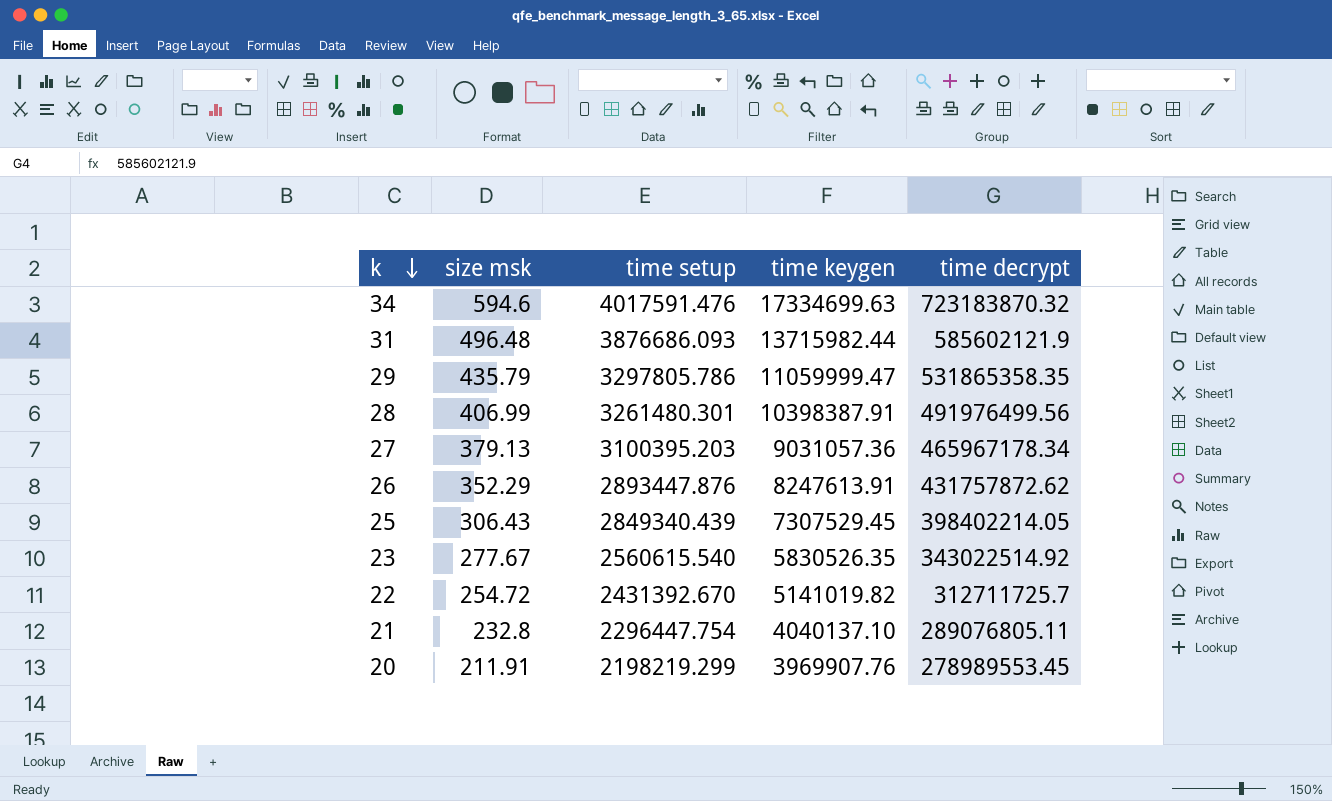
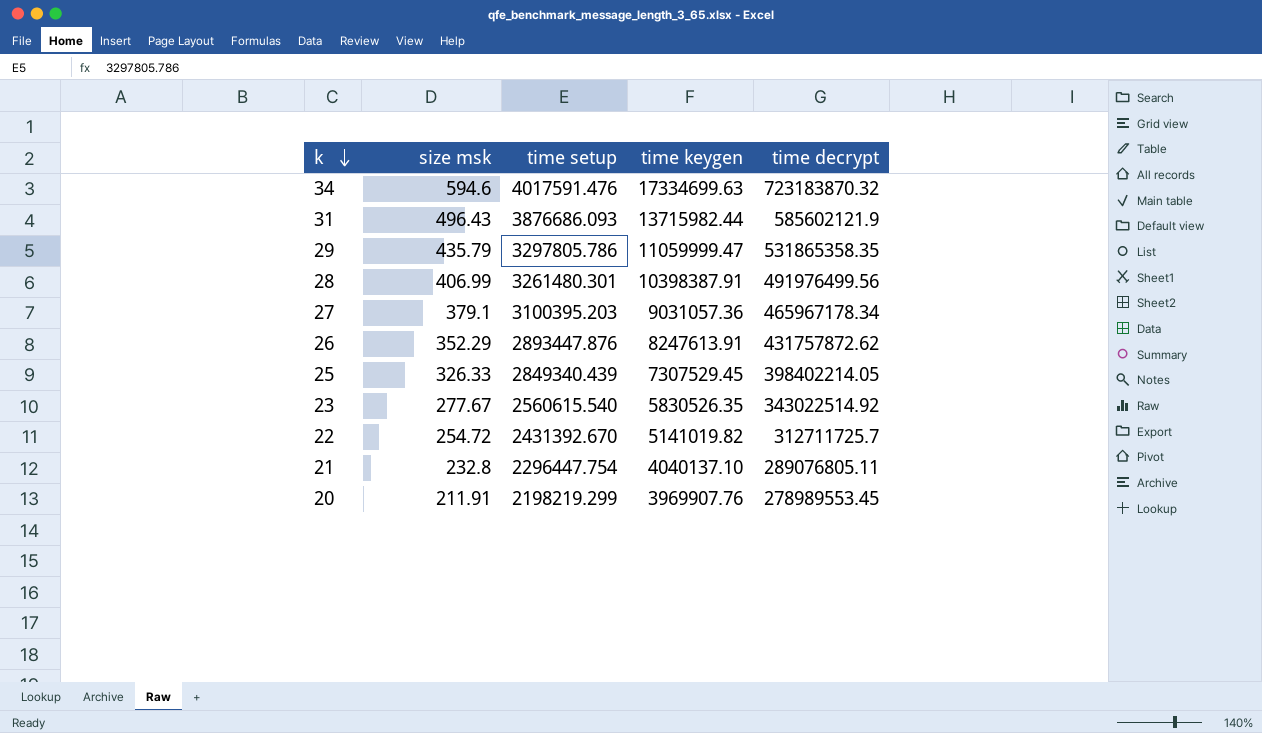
31 | size msk: 496.48 -> 496.43
27 | size msk: 379.13 -> 379.1
25 | size msk: 306.43 -> 326.33

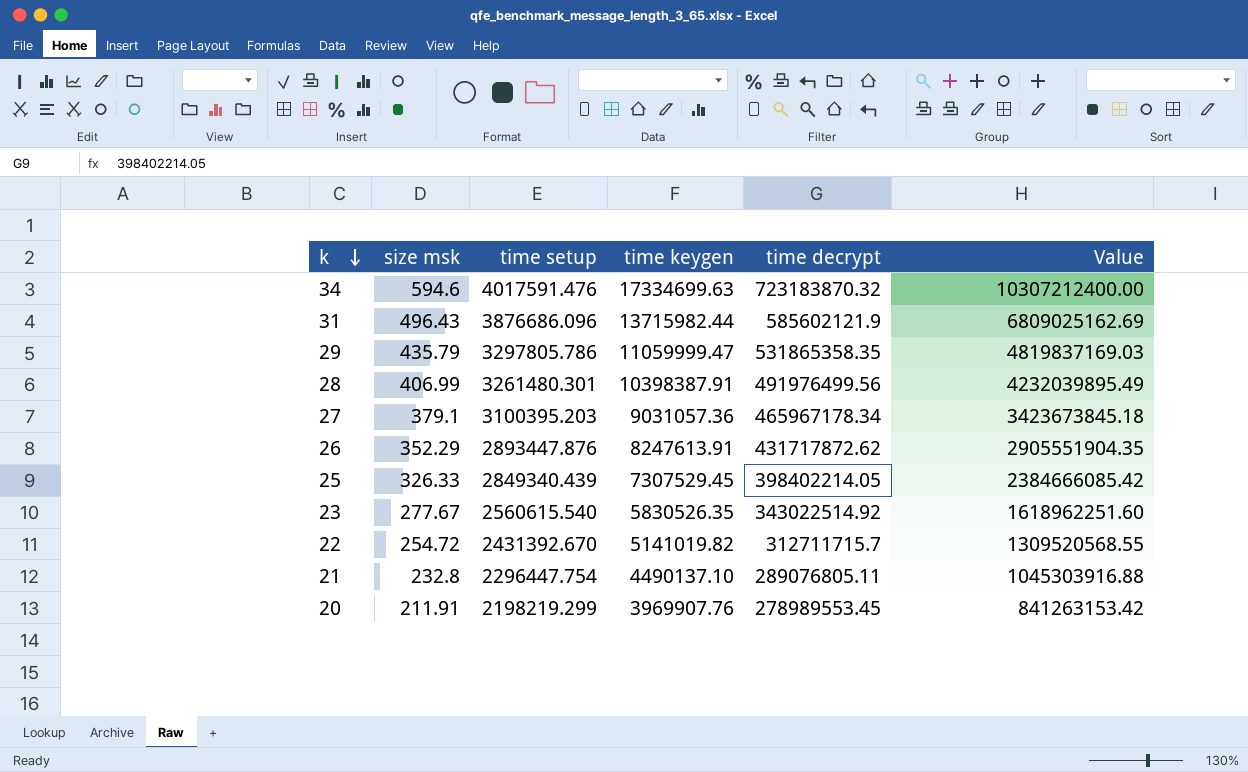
column Value | formula: none -> [size msk] * [time keygen]
31 | time setup: 3876686.093 -> 3876686.096
26 | time decrypt: 431757872.62 -> 431717872.62
22 | time decrypt: 312711725.7 -> 312711715.7
21 | time keygen: 4040137.10 -> 4490137.10

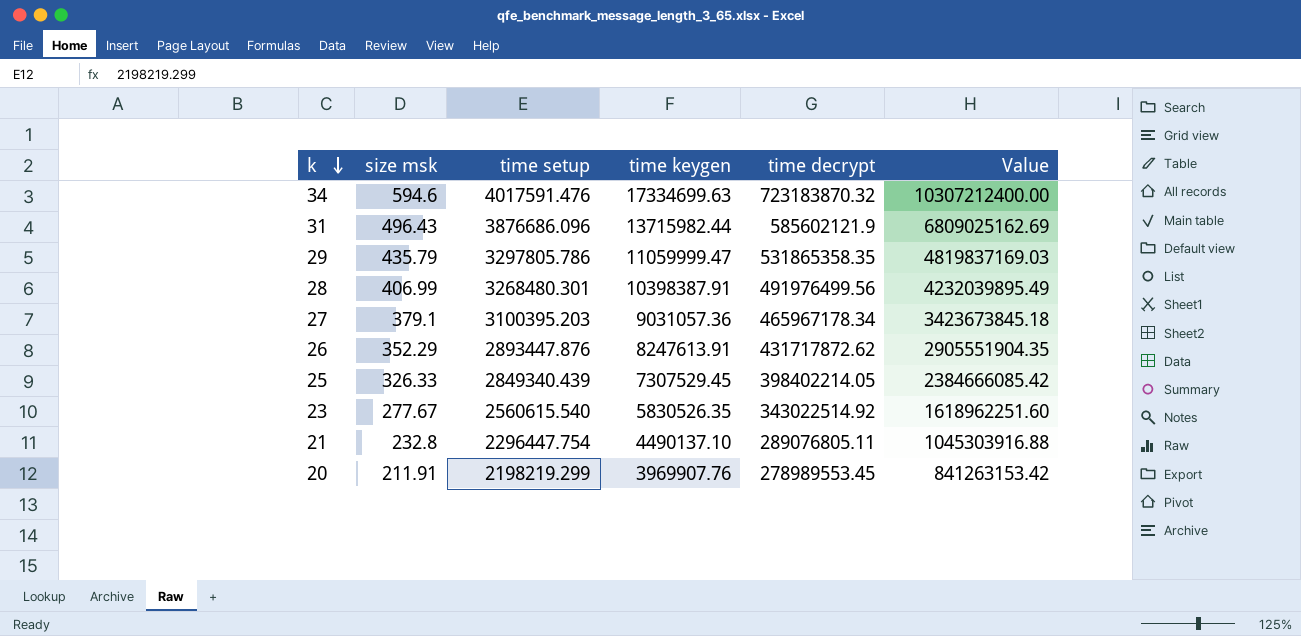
row 22: 254.72 | 2431392.670 | 5141019.82 | 312711715.7 | 1309520568.55 -> none
28 | time setup: 3261480.301 -> 3268480.301

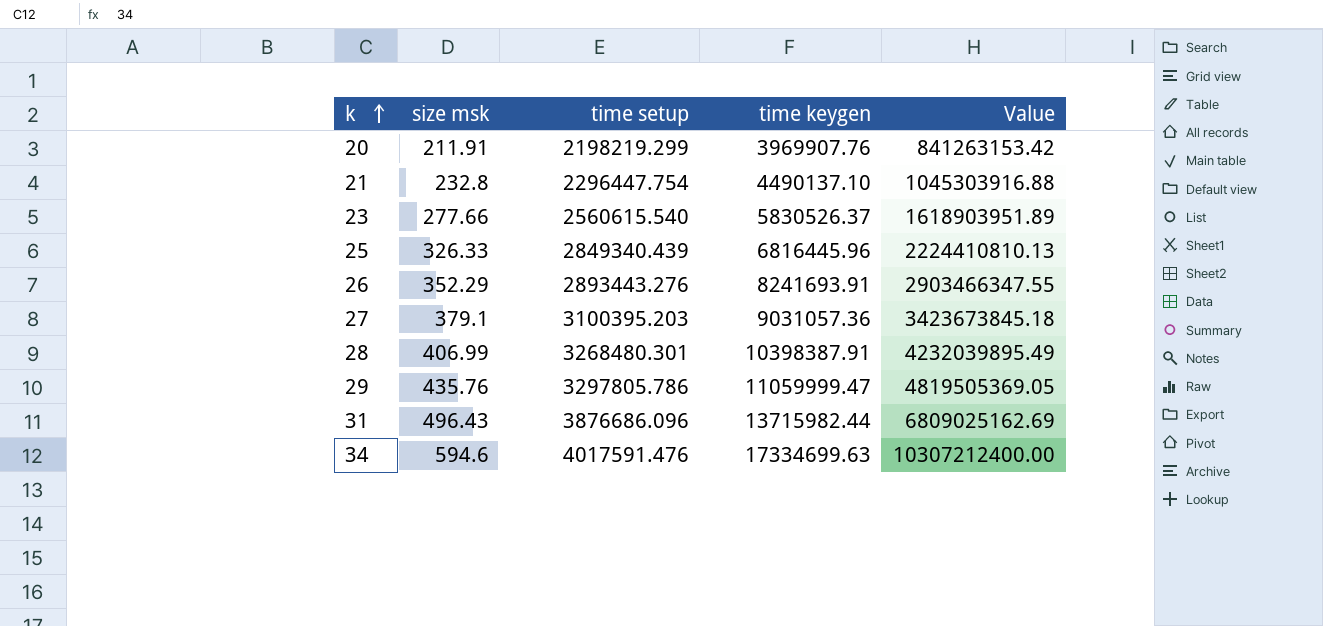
row order: k descending -> k ascending
column time decrypt | position: 5 -> none
23 | size msk: 277.67 -> 277.66
23 | time keygen: 5830526.35 -> 5830526.37
23 | Value: 1618962251.60 -> 1618903951.89
25 | time keygen: 7307529.45 -> 6816445.96
25 | Value: 2384666085.42 -> 2224410810.13
26 | time setup: 2893447.876 -> 2893443.276
26 | time keygen: 8247613.91 -> 8241693.91
26 | Value: 2905551904.35 -> 2903466347.55
29 | size msk: 435.79 -> 435.76
29 | Value: 4819837169.03 -> 4819505369.05

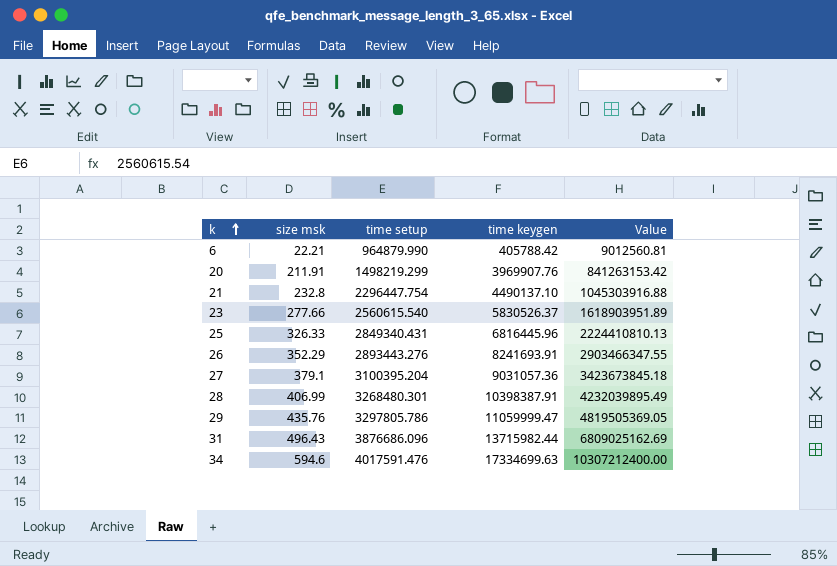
row 6: none -> 22.21 | 964879.990 | 405788.42 | 9012560.81
20 | time setup: 2198219.299 -> 1498219.299
25 | time setup: 2849340.439 -> 2849340.431
27 | time setup: 3100395.203 -> 3100395.204

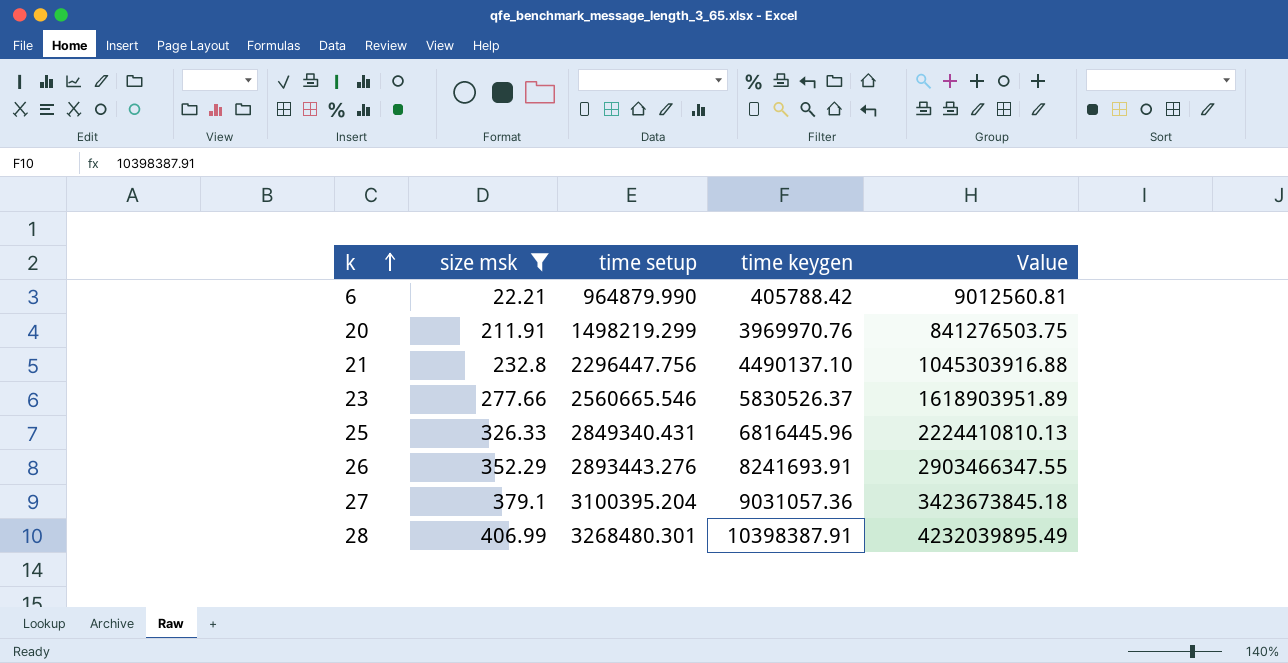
filter: none -> size msk <= 406.99
20 | time keygen: 3969907.76 -> 3969970.76
20 | Value: 841263153.42 -> 841276503.75
21 | time setup: 2296447.754 -> 2296447.756
23 | time setup: 2560615.540 -> 2560665.546

